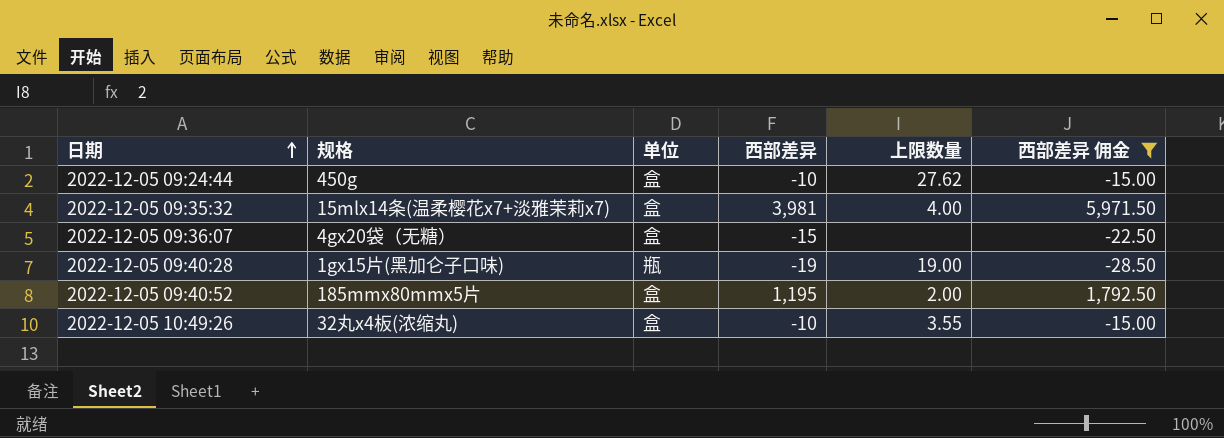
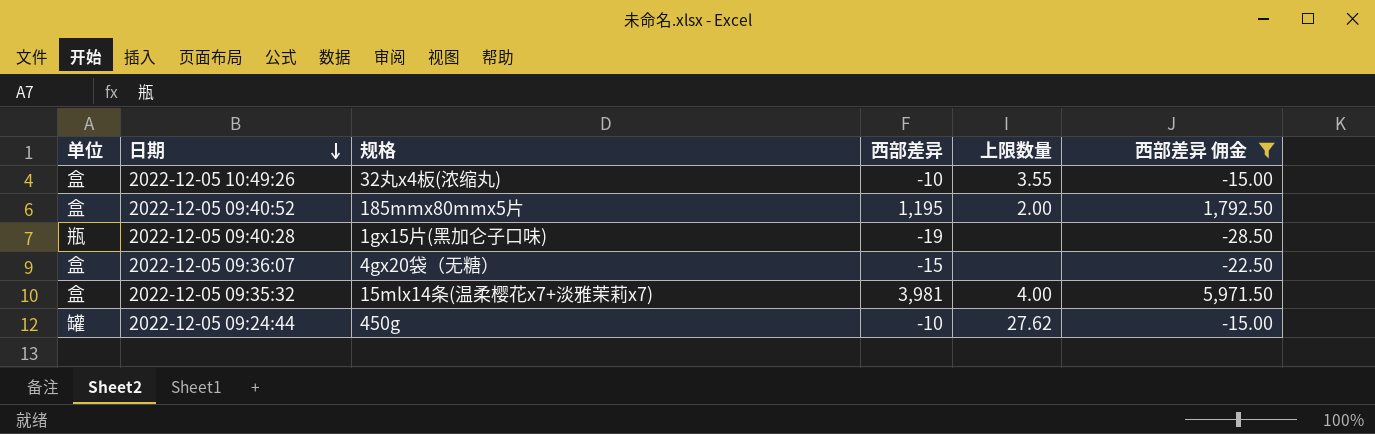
row order: 日期 ascending -> 日期 descending
column 单位 | position: 3 -> 1
2022-12-05 09:40:28 | 上限数量: 19.00 -> none
2022-12-05 09:24:44 | 单位: 盒 -> 罐

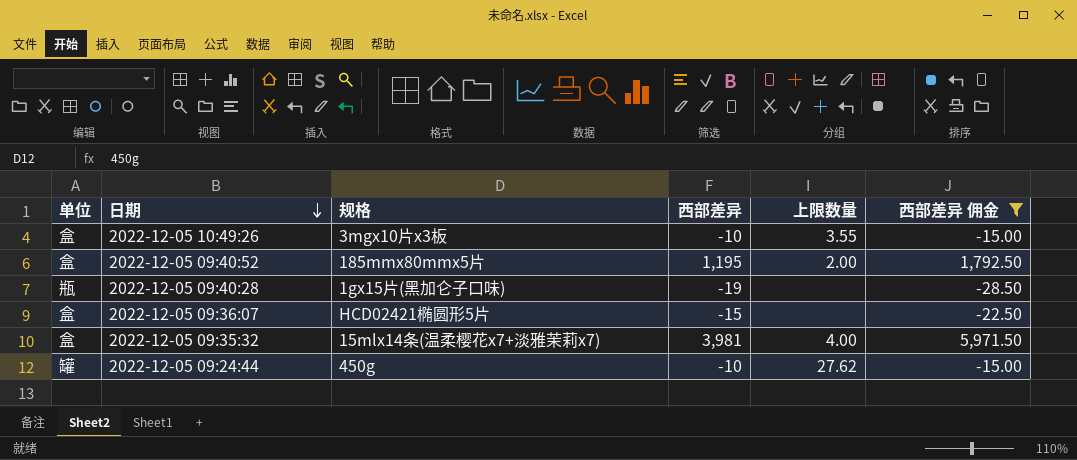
2022-12-05 10:49:26 | 规格: 32丸x4板(浓缩丸) -> 3mgx10片x3板
2022-12-05 09:36:07 | 规格: 4gx20袋（无糖） -> HCD02421椭圆形5片

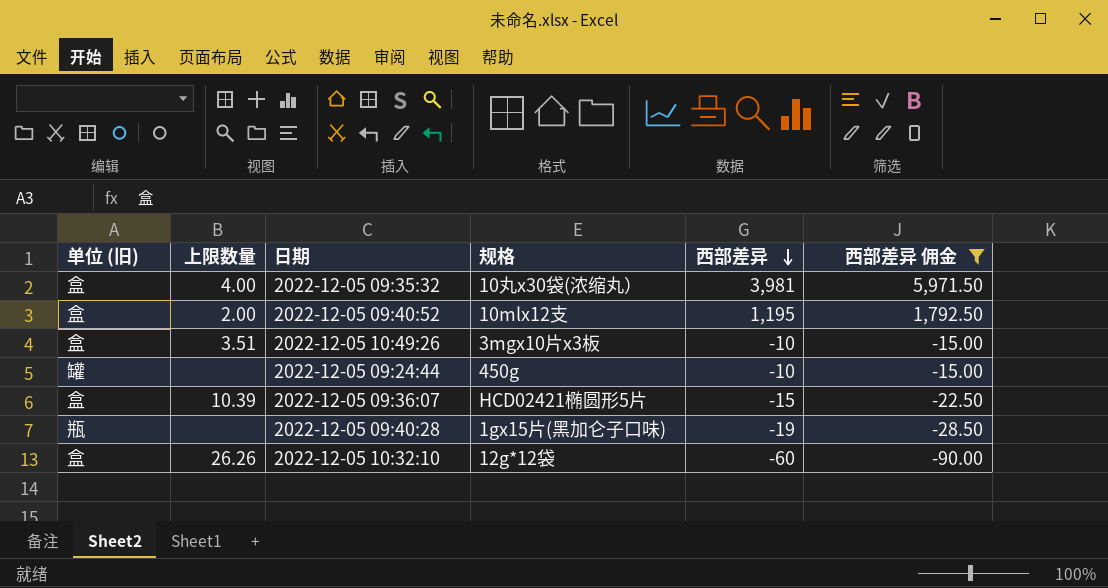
row order: 日期 descending -> 西部差异 descending
column name: 单位 -> 单位 (旧)
column 上限数量 | position: 5 -> 2
2022-12-05 09:35:32 | 规格: 15mlx14条(温柔樱花x7+淡雅茉莉x7) -> 10丸x30袋(浓缩丸）
2022-12-05 09:40:52 | 规格: 185mmx80mmx5片 -> 10mlx12支
2022-12-05 10:49:26 | 上限数量: 3.55 -> 3.51
2022-12-05 09:24:44 | 上限数量: 27.62 -> none
2022-12-05 09:36:07 | 上限数量: none -> 10.39
row 2022-12-05 10:32:10: none -> 盒 | 26.26 | 12g*12袋 | -60 | -90.00

